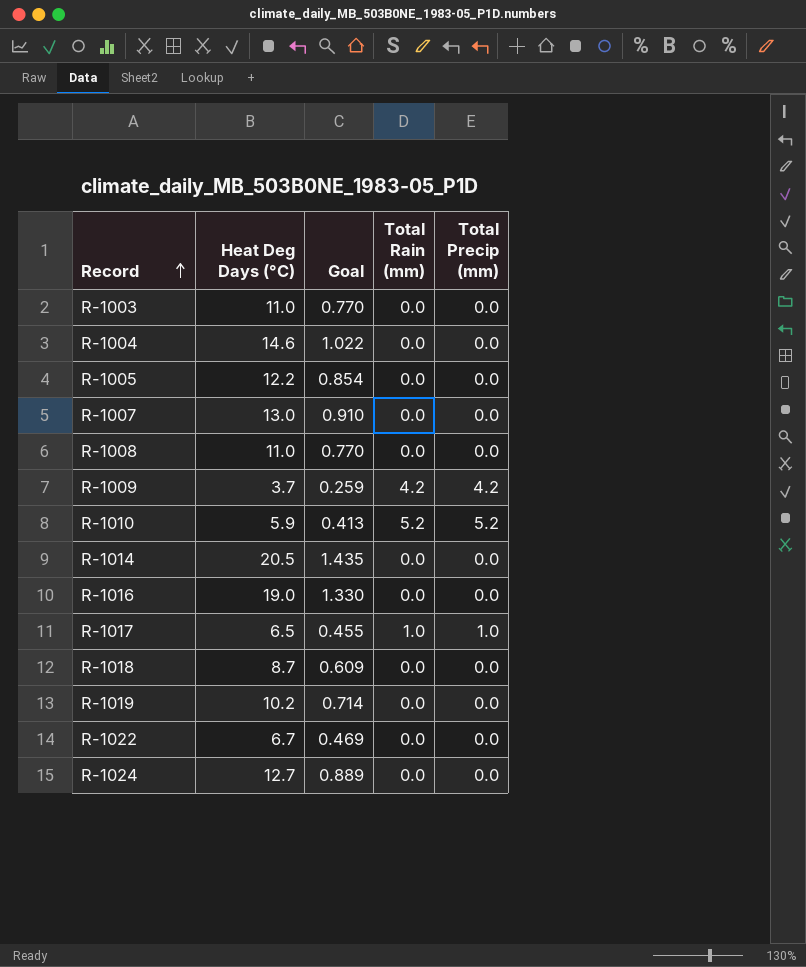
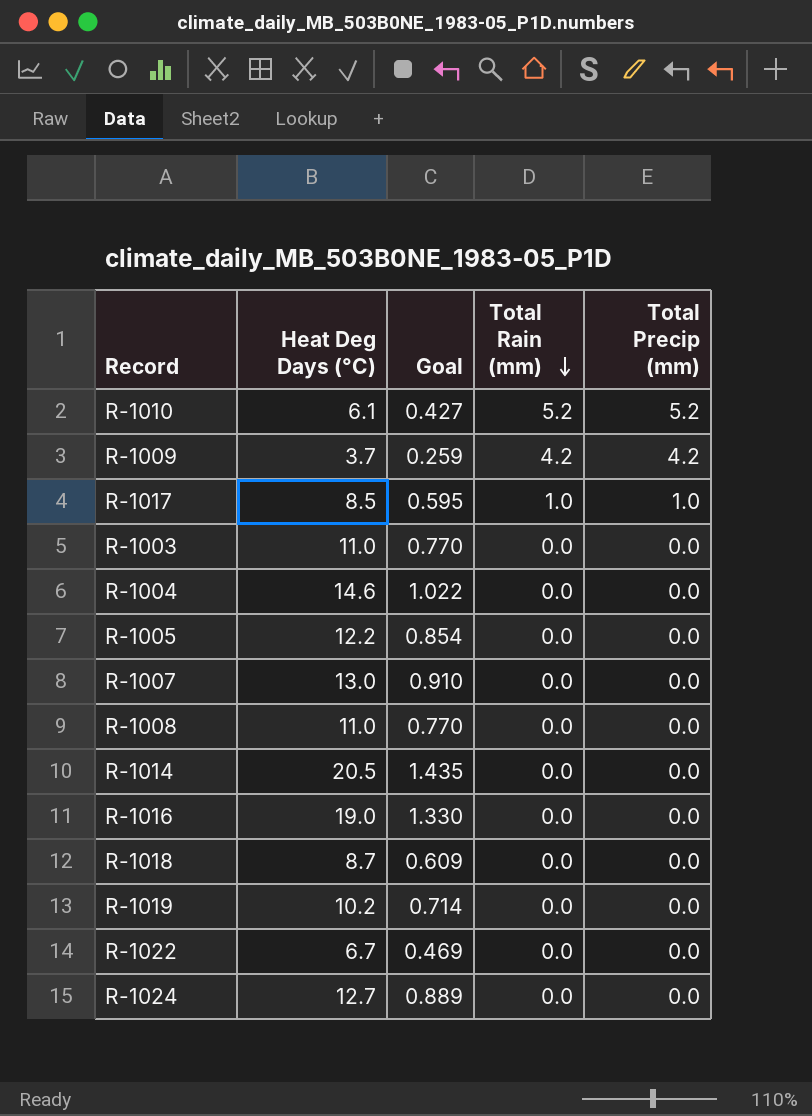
row order: Record ascending -> Total Rain (mm) descending
R-1010 | Heat Deg Days (°C): 5.9 -> 6.1
R-1010 | Goal: 0.413 -> 0.427
R-1017 | Heat Deg Days (°C): 6.5 -> 8.5
R-1017 | Goal: 0.455 -> 0.595

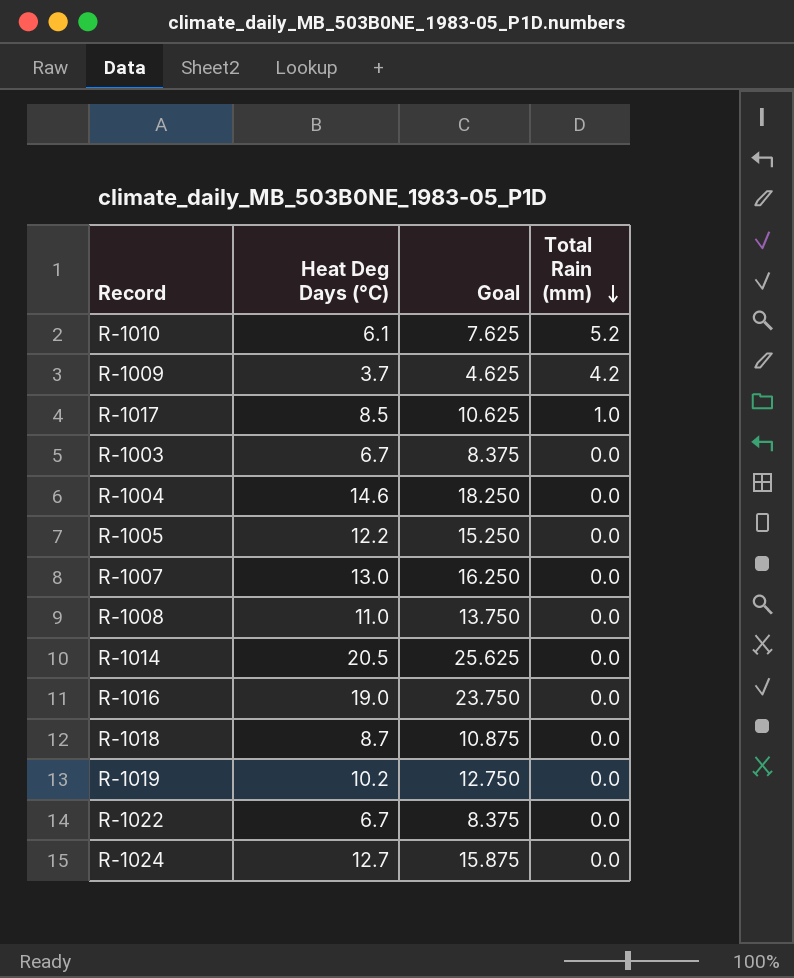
column Total Precip (mm) | position: 5 -> none
column Goal | formula: [Heat Deg Days (°C)] * 0.07 -> [Heat Deg Days (°C)] * 1.25
R-1003 | Heat Deg Days (°C): 11.0 -> 6.7

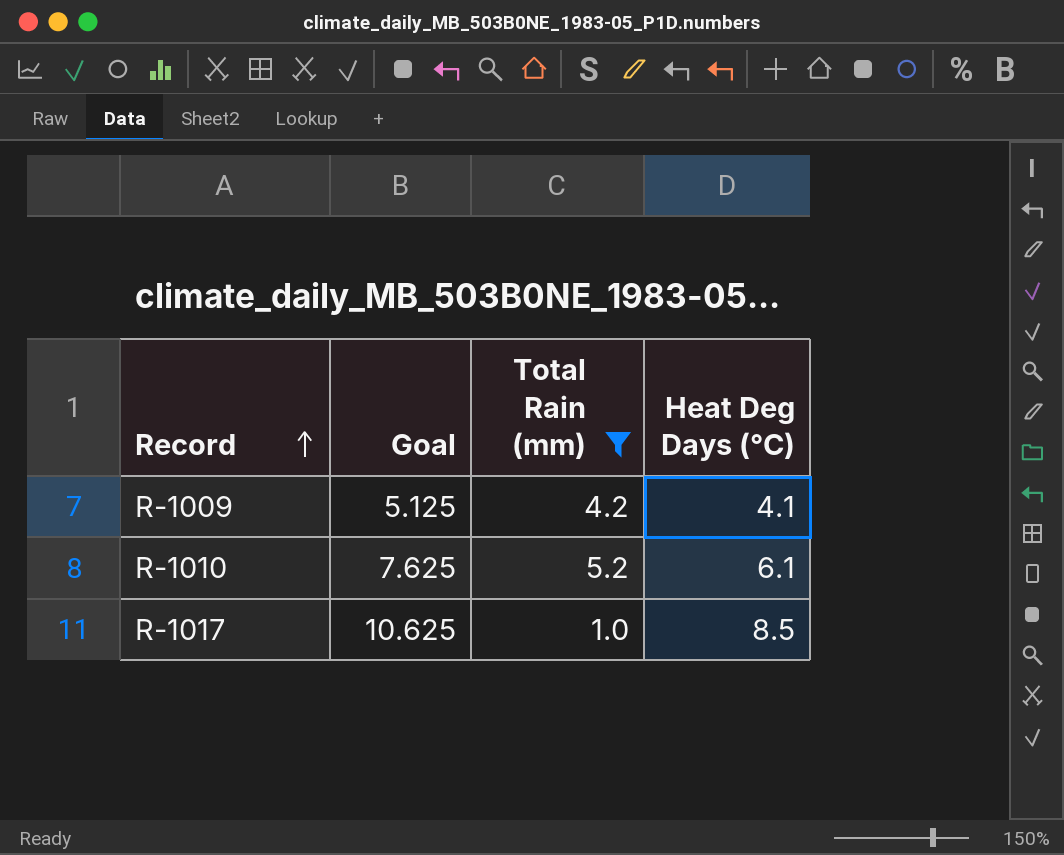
filter: none -> Total Rain (mm) != 0.0
row order: Total Rain (mm) descending -> Record ascending
column Heat Deg Days (°C) | position: 2 -> 4
R-1009 | Goal: 4.625 -> 5.125
R-1009 | Heat Deg Days (°C): 3.7 -> 4.1

